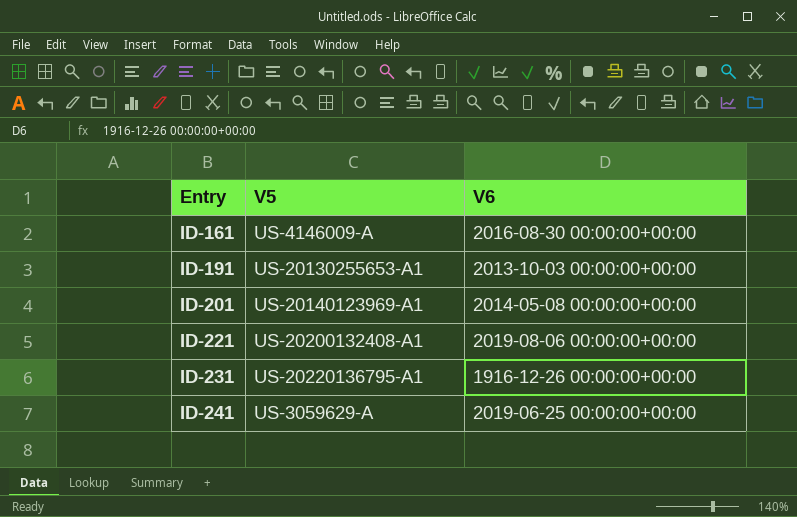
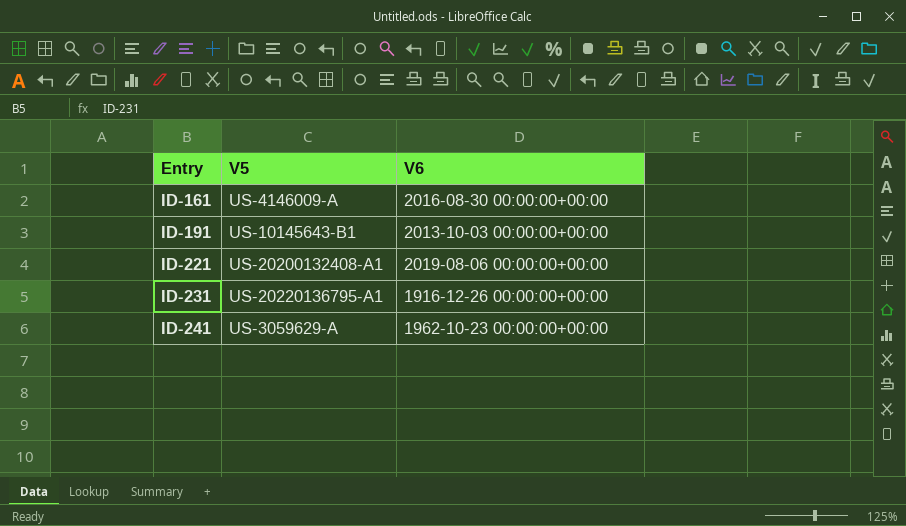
row ID-201: US-20140123969-A1 | 2014-05-08 00:00:00+00:00 -> none
ID-191 | V5: US-20130255653-A1 -> US-10145643-B1
ID-241 | V6: 2019-06-25 00:00:00+00:00 -> 1962-10-23 00:00:00+00:00

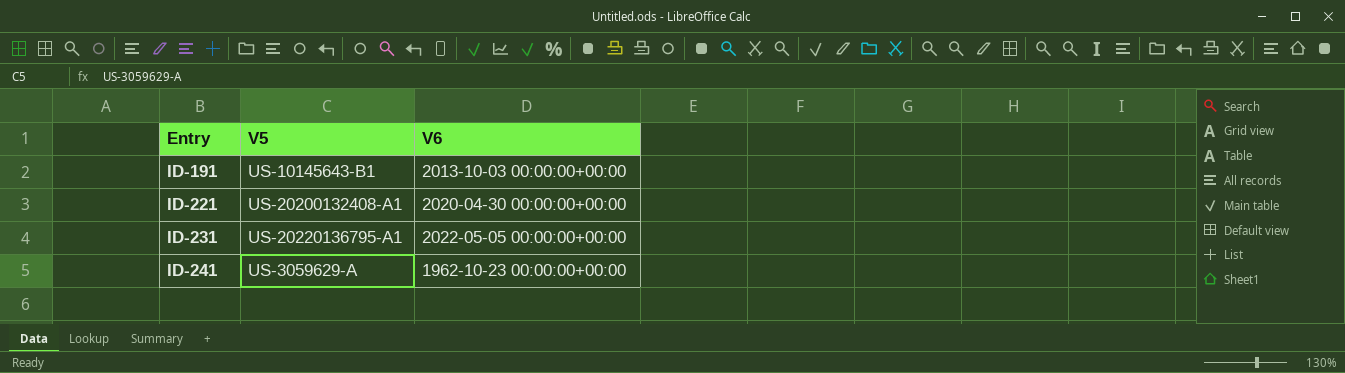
row ID-161: US-4146009-A | 2016-08-30 00:00:00+00:00 -> none
ID-221 | V6: 2019-08-06 00:00:00+00:00 -> 2020-04-30 00:00:00+00:00
ID-231 | V6: 1916-12-26 00:00:00+00:00 -> 2022-05-05 00:00:00+00:00

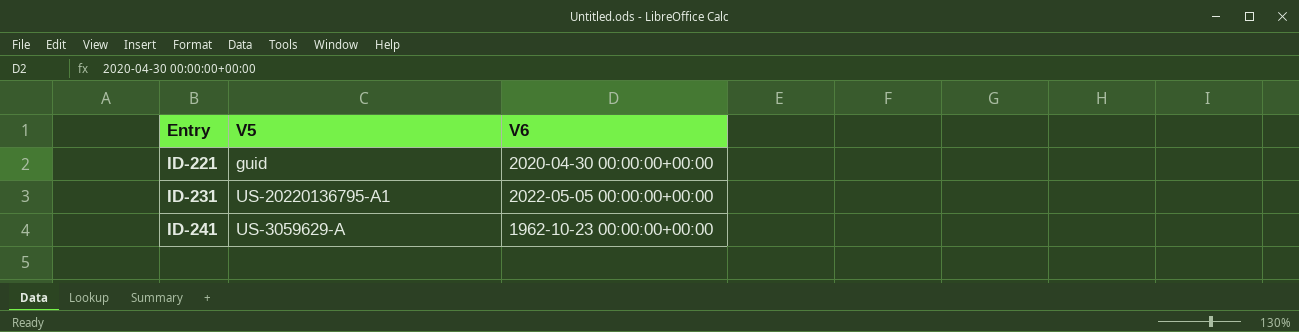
row ID-191: US-10145643-B1 | 2013-10-03 00:00:00+00:00 -> none
ID-221 | V5: US-20200132408-A1 -> guid

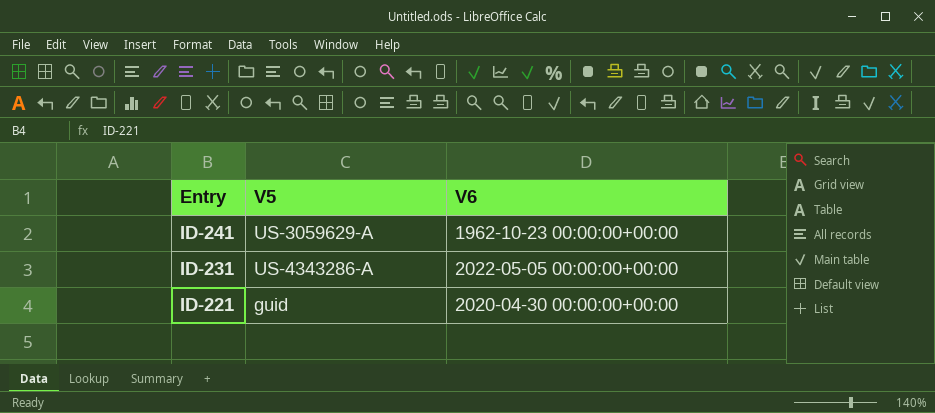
row order: Entry ascending -> Entry descending
ID-231 | V5: US-20220136795-A1 -> US-4343286-A

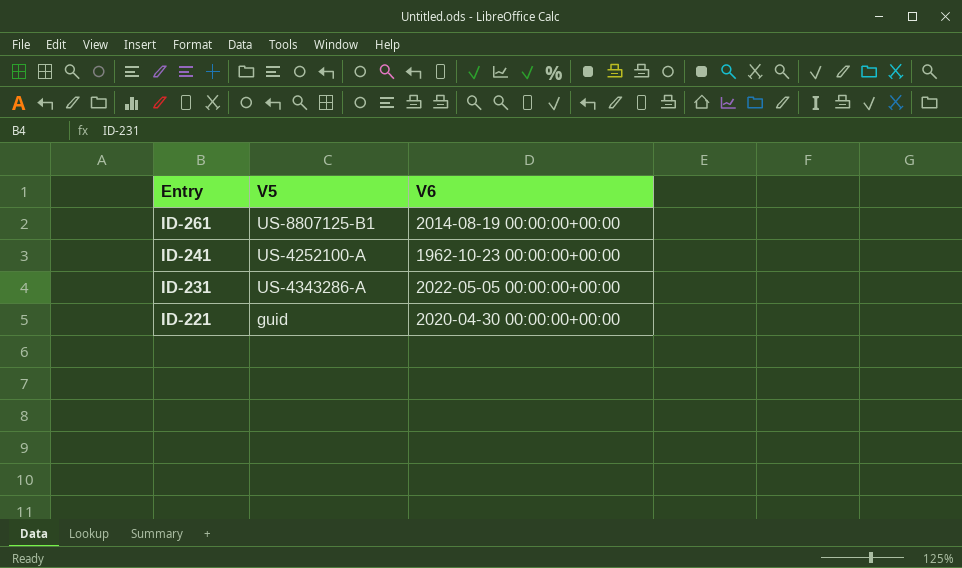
row ID-261: none -> US-8807125-B1 | 2014-08-19 00:00:00+00:00
ID-241 | V5: US-3059629-A -> US-4252100-A

